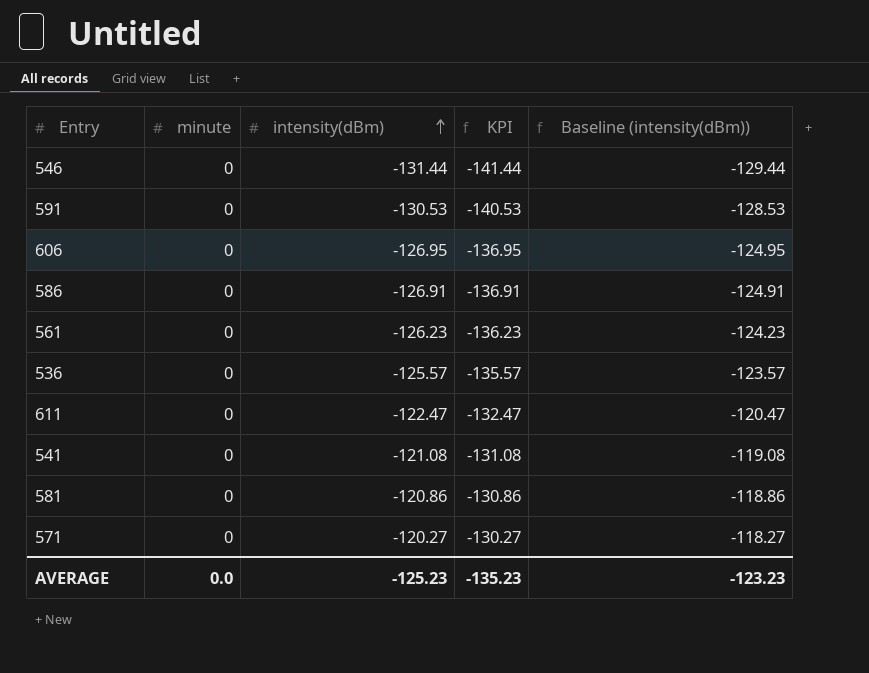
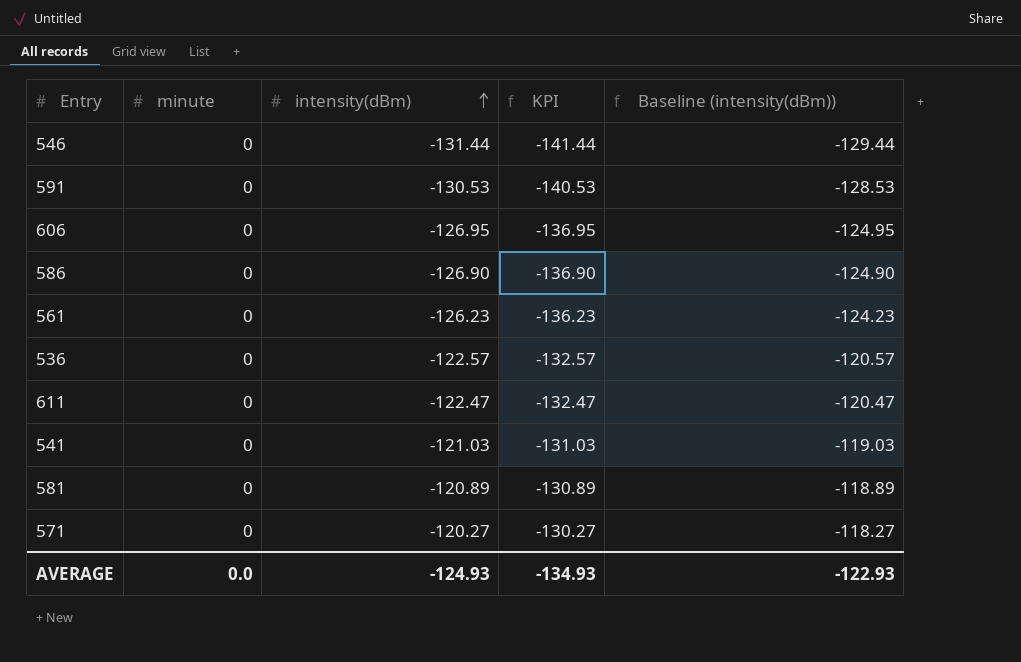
586 | intensity(dBm): -126.91 -> -126.90
586 | KPI: -136.91 -> -136.90
586 | Baseline (intensity(dBm)): -124.91 -> -124.90
536 | intensity(dBm): -125.57 -> -122.57
536 | KPI: -135.57 -> -132.57
536 | Baseline (intensity(dBm)): -123.57 -> -120.57
541 | intensity(dBm): -121.08 -> -121.03
541 | KPI: -131.08 -> -131.03
541 | Baseline (intensity(dBm)): -119.08 -> -119.03
581 | intensity(dBm): -120.86 -> -120.89
581 | KPI: -130.86 -> -130.89
581 | Baseline (intensity(dBm)): -118.86 -> -118.89
AVERAGE | intensity(dBm): -125.23 -> -124.93
AVERAGE | KPI: -135.23 -> -134.93
AVERAGE | Baseline (intensity(dBm)): -123.23 -> -122.93

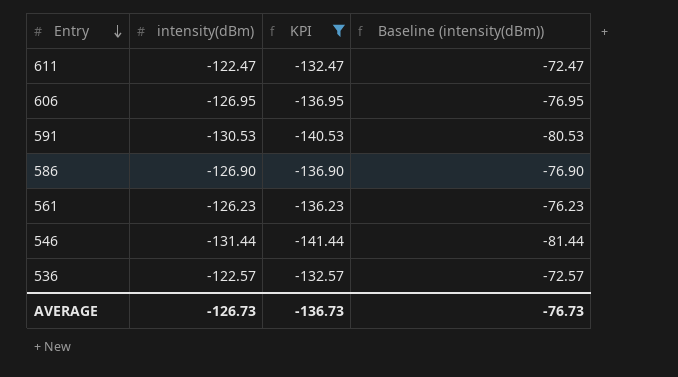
filter: none -> KPI <= -132.47
row order: intensity(dBm) ascending -> Entry descending
column minute | position: 2 -> none
column Baseline (intensity(dBm)) | formula: [intensity(dBm)] + 2 -> [intensity(dBm)] + 50
AVERAGE | intensity(dBm): -124.93 -> -126.73
AVERAGE | KPI: -134.93 -> -136.73
AVERAGE | Baseline (intensity(dBm)): -122.93 -> -76.73

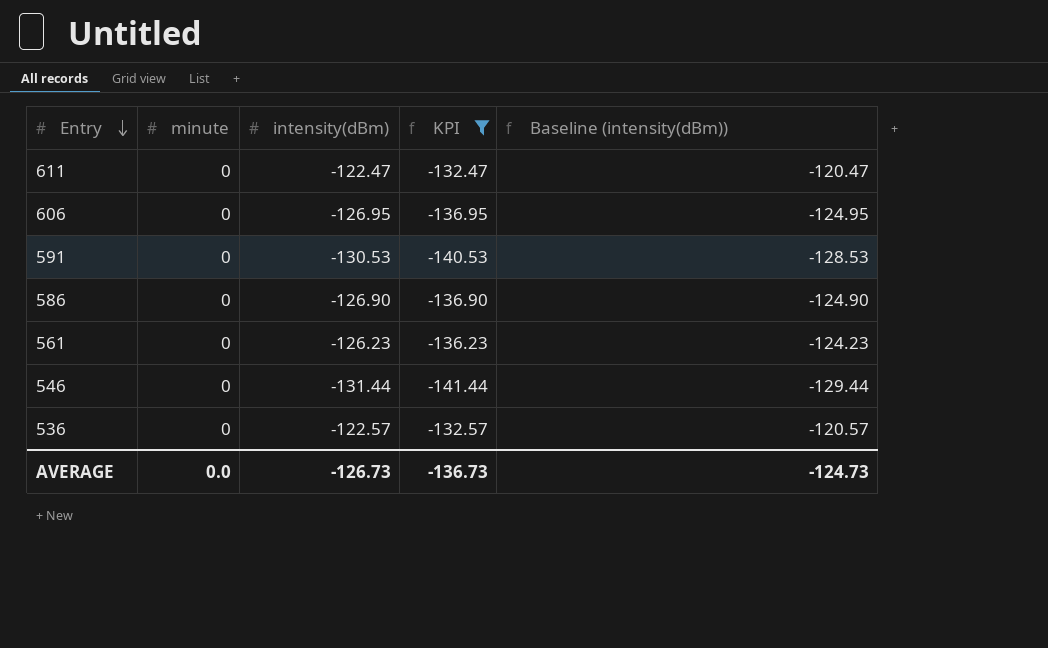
column minute | position: none -> 2
column Baseline (intensity(dBm)) | formula: [intensity(dBm)] + 50 -> [intensity(dBm)] + 2
AVERAGE | Baseline (intensity(dBm)): -76.73 -> -124.73

